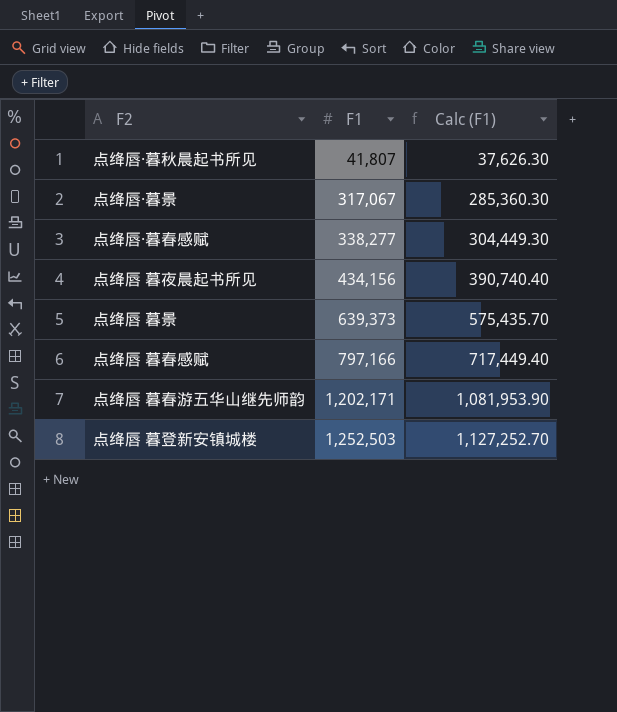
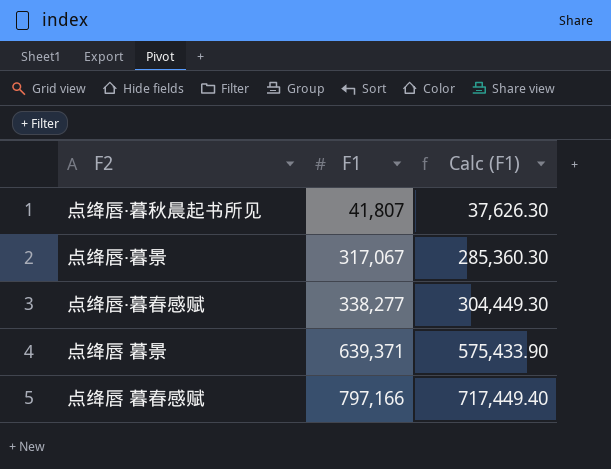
row 点绛唇 暮夜晨起书所见: 434,156 | 390,740.40 -> none
row 点绛唇 暮春游五华山继先师韵: 1,202,171 | 1,081,953.90 -> none
row 点绛唇 暮登新安镇城楼: 1,252,503 | 1,127,252.70 -> none
点绛唇 暮景 | F1: 639,373 -> 639,371
点绛唇 暮景 | Calc (F1): 575,435.70 -> 575,433.90

